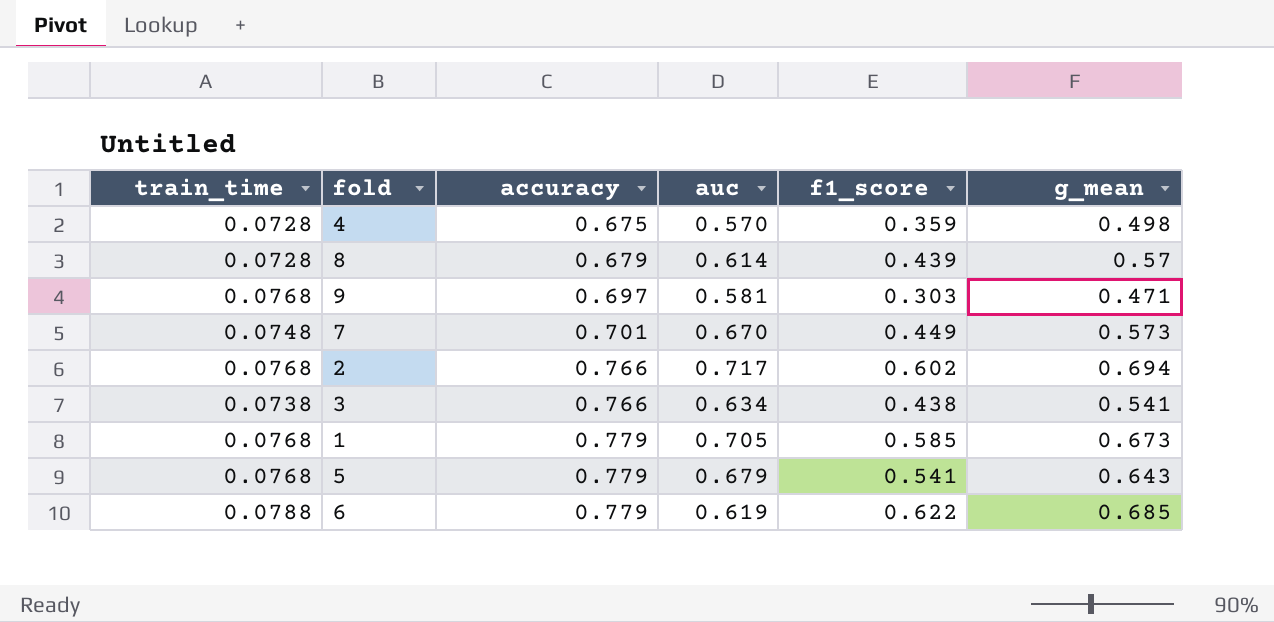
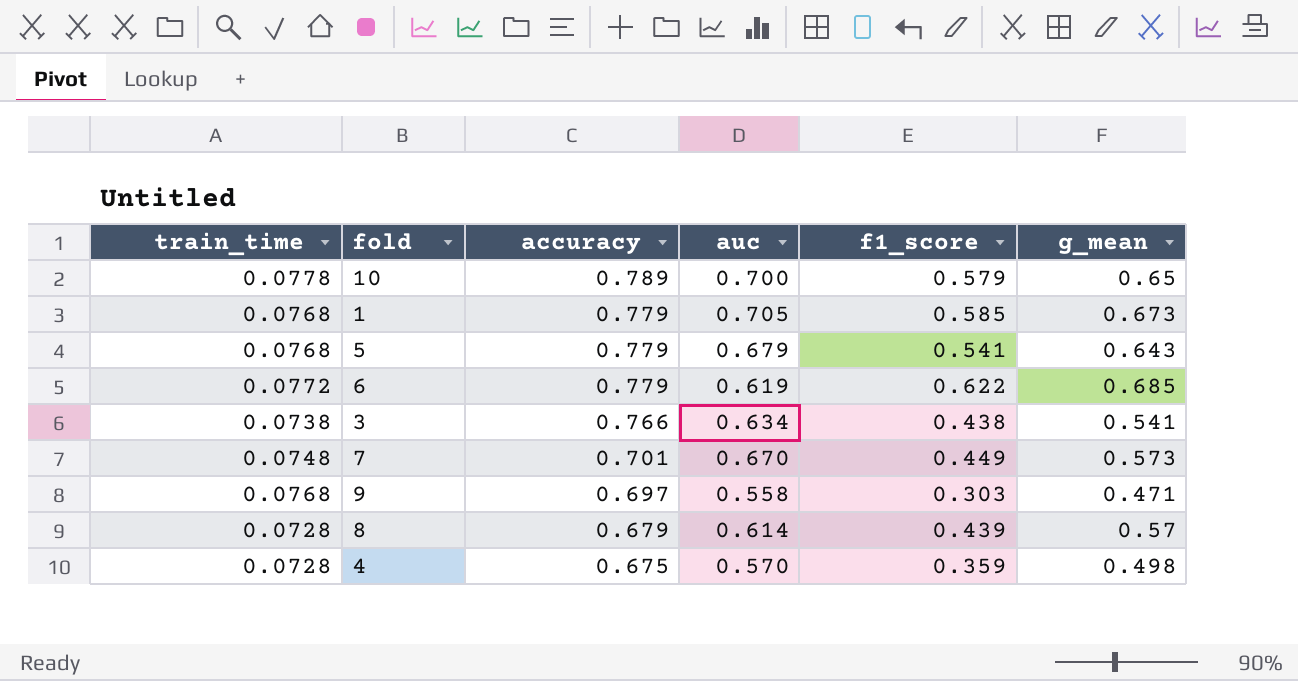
row order: accuracy ascending -> accuracy descending
row 2: 0.0768 | 0.766 | 0.717 | 0.602 | 0.694 -> none
row 10: none -> 0.0778 | 0.789 | 0.700 | 0.579 | 0.65
6 | train_time: 0.0788 -> 0.0772
9 | auc: 0.581 -> 0.558

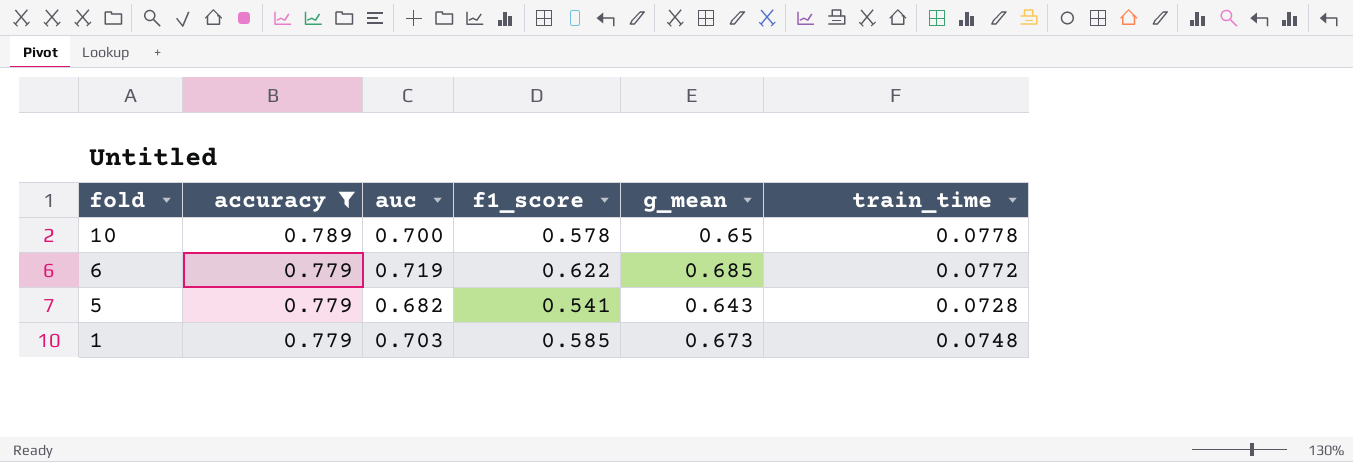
filter: none -> accuracy >= 0.779
row order: accuracy descending -> fold descending
column train_time | position: 1 -> 6
10 | f1_score: 0.579 -> 0.578
6 | auc: 0.619 -> 0.719
5 | auc: 0.679 -> 0.682
5 | train_time: 0.0768 -> 0.0728
1 | auc: 0.705 -> 0.703
1 | train_time: 0.0768 -> 0.0748

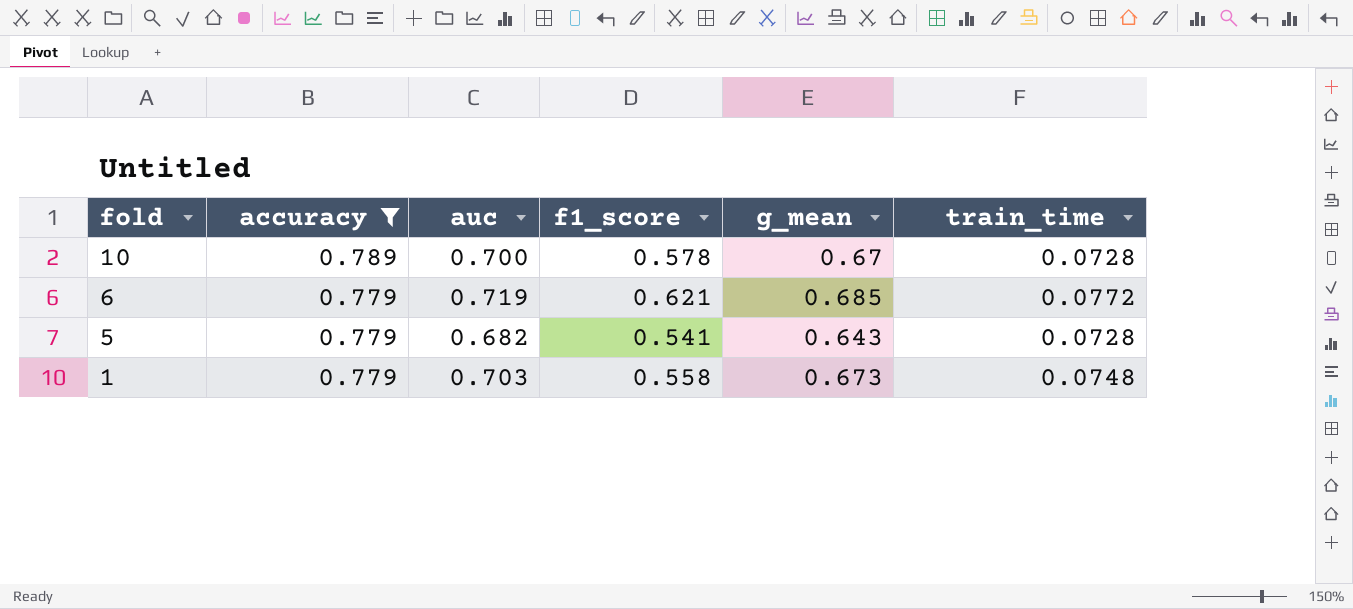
10 | g_mean: 0.65 -> 0.67
10 | train_time: 0.0778 -> 0.0728
6 | f1_score: 0.622 -> 0.621
1 | f1_score: 0.585 -> 0.558

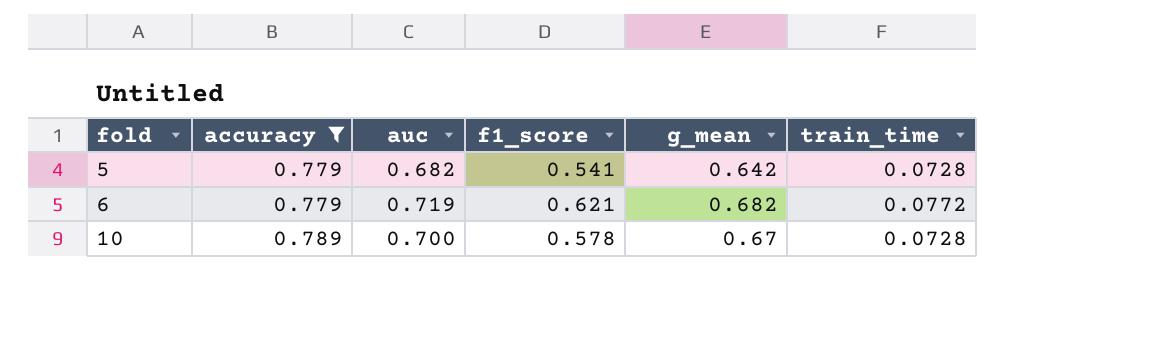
row order: fold descending -> fold ascending
row 1: 0.779 | 0.703 | 0.558 | 0.673 | 0.0748 -> none
5 | g_mean: 0.643 -> 0.642
6 | g_mean: 0.685 -> 0.682

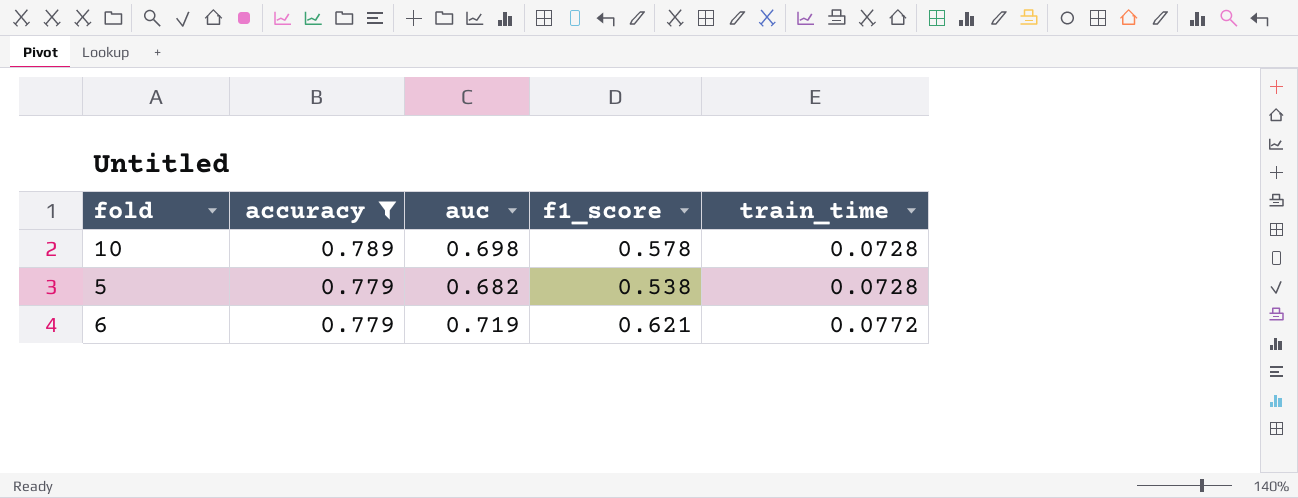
row order: fold ascending -> accuracy descending
column g_mean | position: 5 -> none
10 | auc: 0.700 -> 0.698
5 | f1_score: 0.541 -> 0.538

